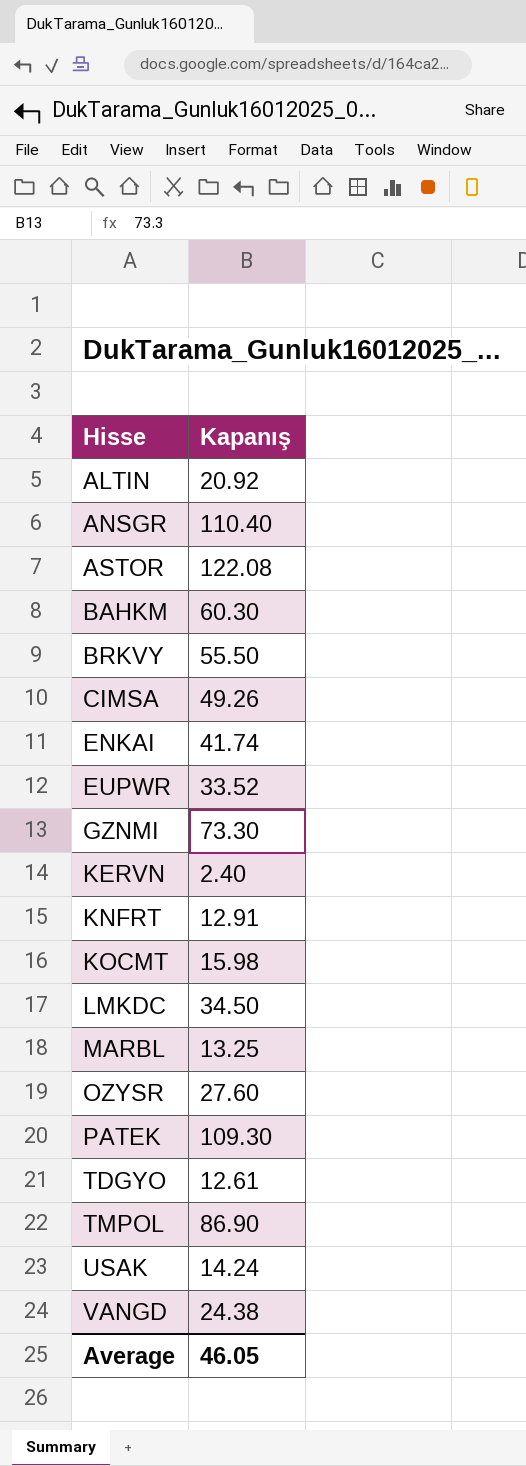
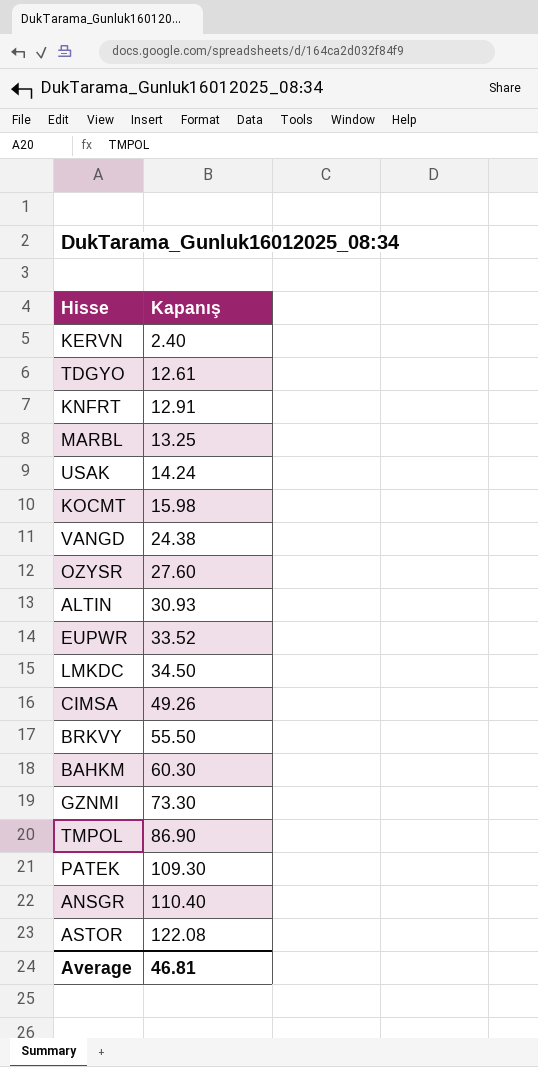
row order: Hisse ascending -> Kapanış ascending
row ENKAI: 41.74 -> none
ALTIN | Kapanış: 20.92 -> 30.93
Average | Kapanış: 46.05 -> 46.81

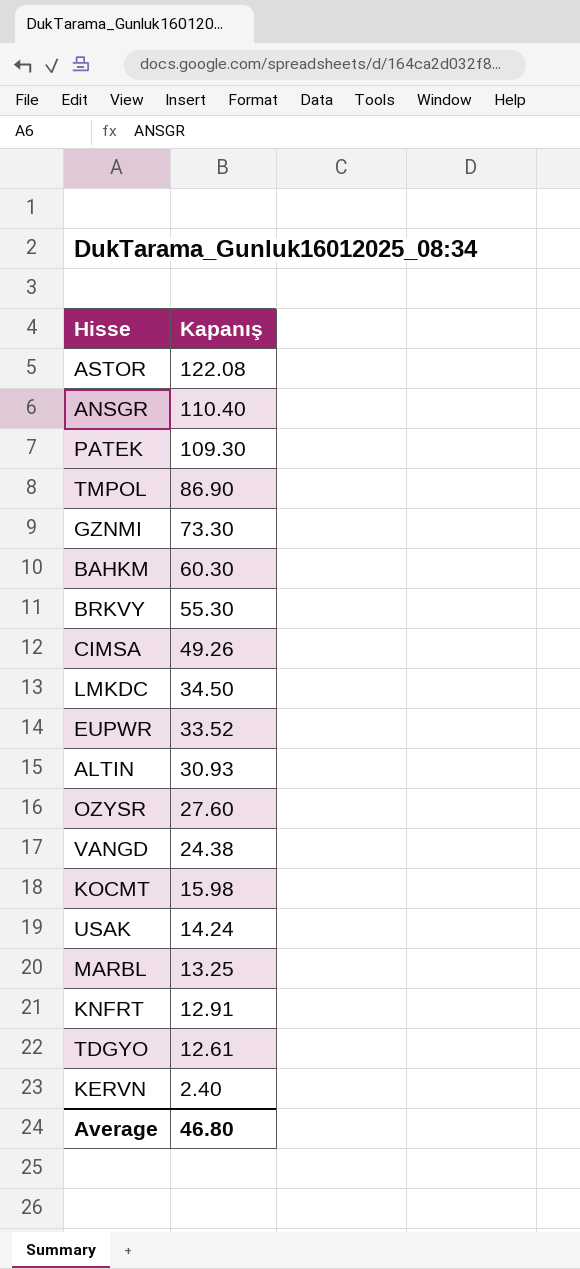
row order: Kapanış ascending -> Kapanış descending
BRKVY | Kapanış: 55.50 -> 55.30
Average | Kapanış: 46.81 -> 46.80

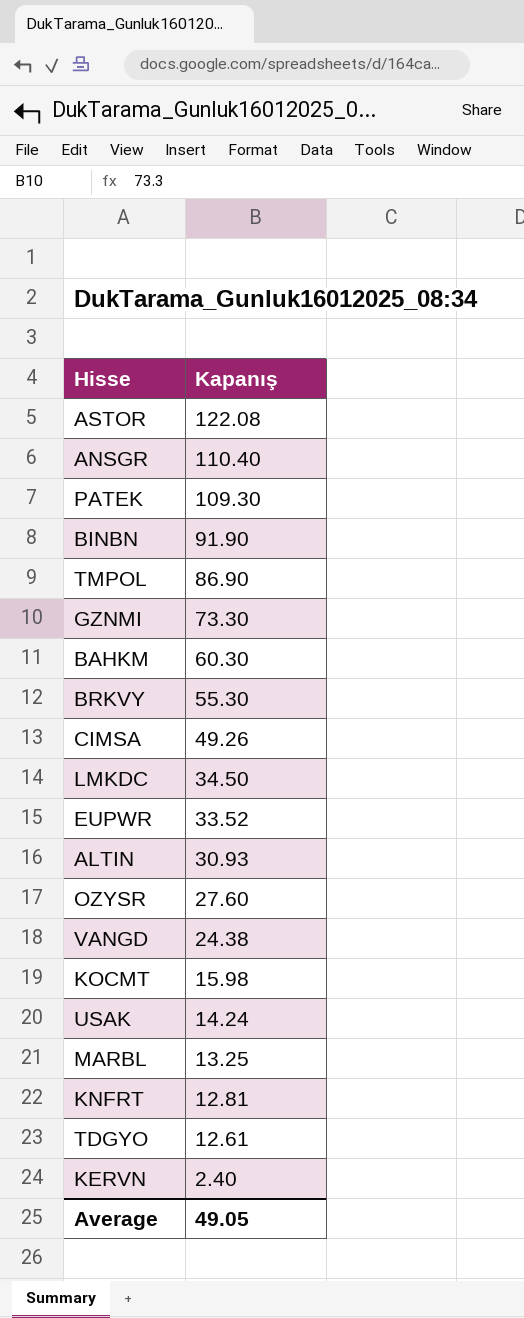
row BINBN: none -> 91.90
KNFRT | Kapanış: 12.91 -> 12.81
Average | Kapanış: 46.80 -> 49.05

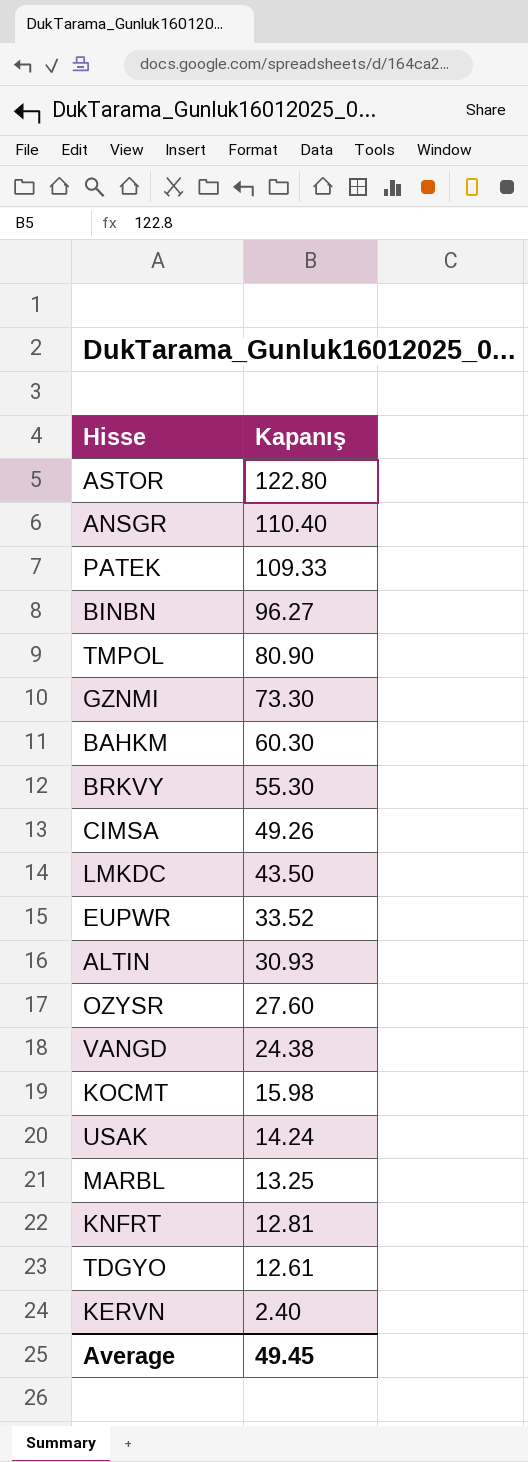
ASTOR | Kapanış: 122.08 -> 122.80
PATEK | Kapanış: 109.30 -> 109.33
BINBN | Kapanış: 91.90 -> 96.27
TMPOL | Kapanış: 86.90 -> 80.90
LMKDC | Kapanış: 34.50 -> 43.50
Average | Kapanış: 49.05 -> 49.45

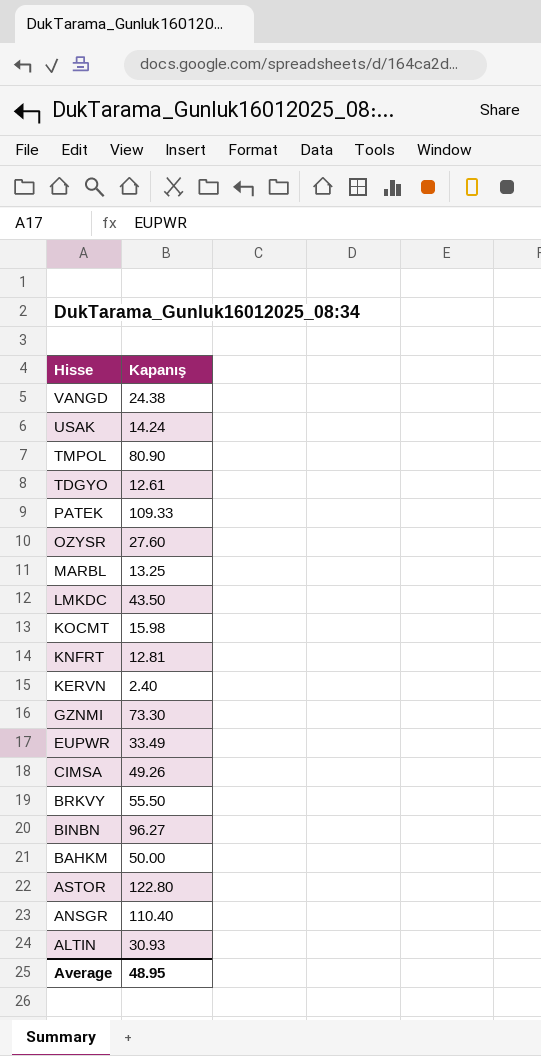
row order: Kapanış descending -> Hisse descending
EUPWR | Kapanış: 33.52 -> 33.49
BRKVY | Kapanış: 55.30 -> 55.50
BAHKM | Kapanış: 60.30 -> 50.00
Average | Kapanış: 49.45 -> 48.95

